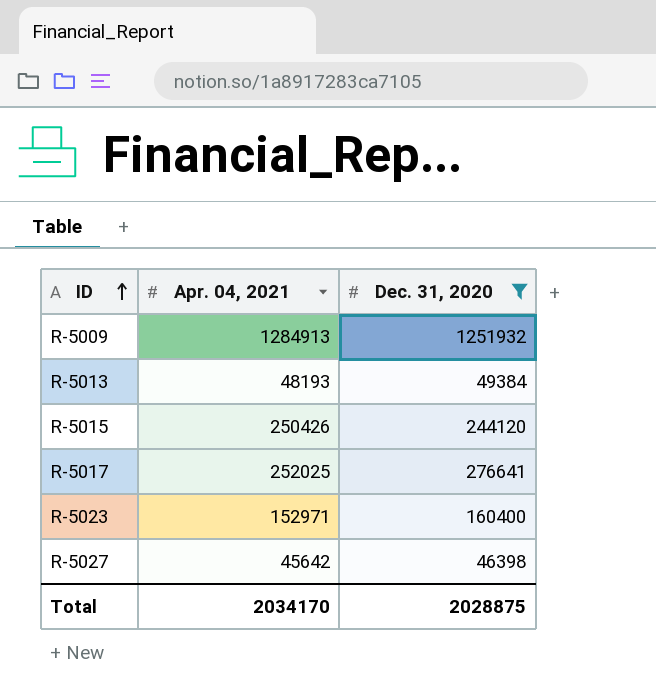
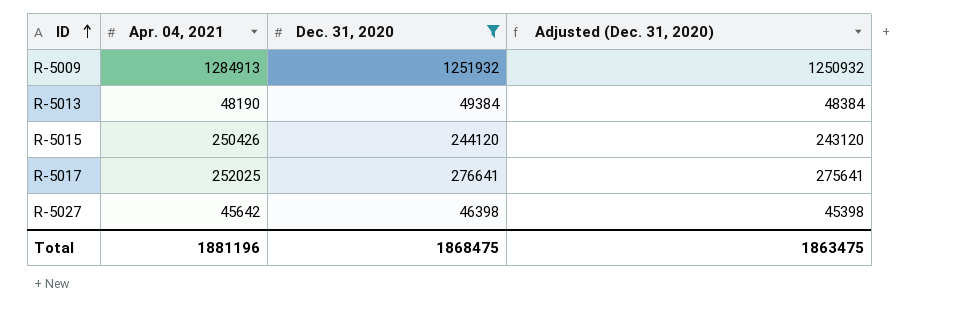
column Adjusted (Dec. 31, 2020) | formula: none -> [Dec. 31, 2020] - 1000
row R-5023: 152971 | 160400 -> none
R-5013 | Apr. 04, 2021: 48193 -> 48190
Total | Apr. 04, 2021: 2034170 -> 1881196
Total | Dec. 31, 2020: 2028875 -> 1868475

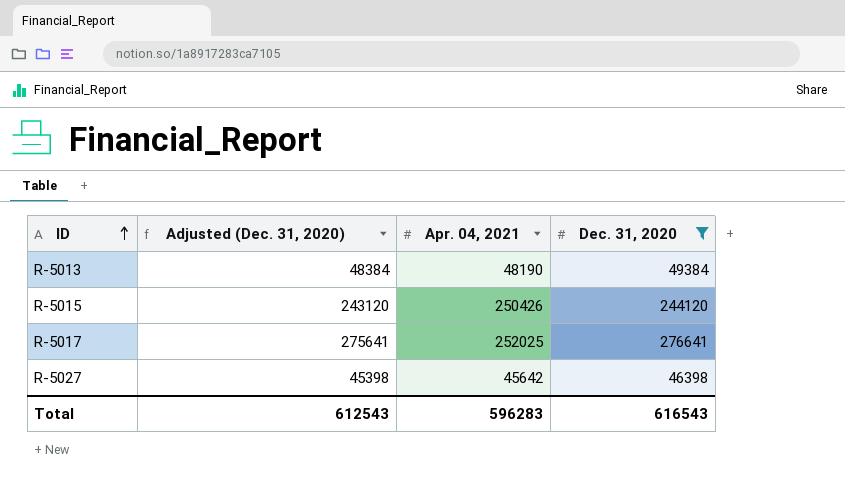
column Adjusted (Dec. 31, 2020) | position: 4 -> 2
row R-5009: 1284913 | 1251932 | 1250932 -> none
Total | Adjusted (Dec. 31, 2020): 1863475 -> 612543
Total | Apr. 04, 2021: 1881196 -> 596283
Total | Dec. 31, 2020: 1868475 -> 616543

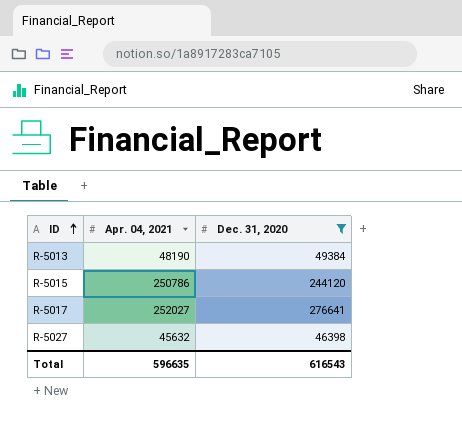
column Adjusted (Dec. 31, 2020) | formula: [Dec. 31, 2020] - 1000 -> none
R-5015 | Apr. 04, 2021: 250426 -> 250786
R-5017 | Apr. 04, 2021: 252025 -> 252027
R-5027 | Apr. 04, 2021: 45642 -> 45632
Total | Apr. 04, 2021: 596283 -> 596635

